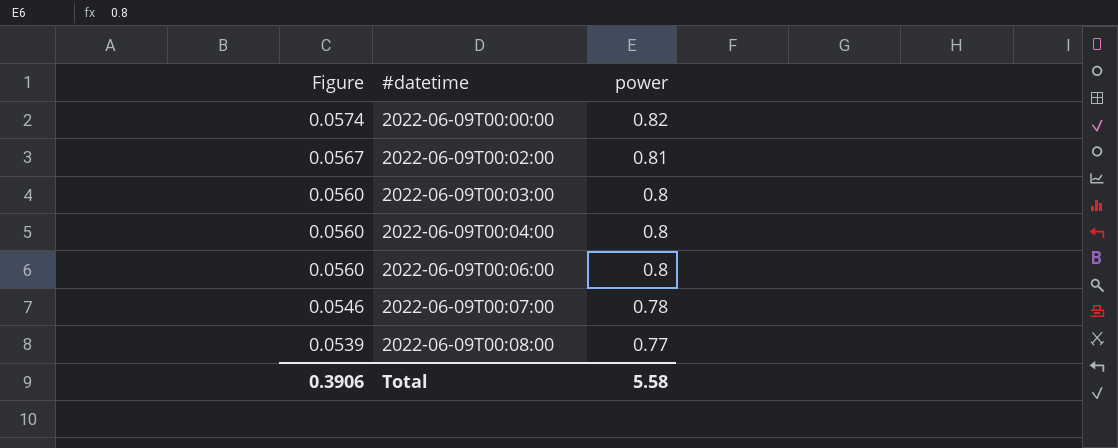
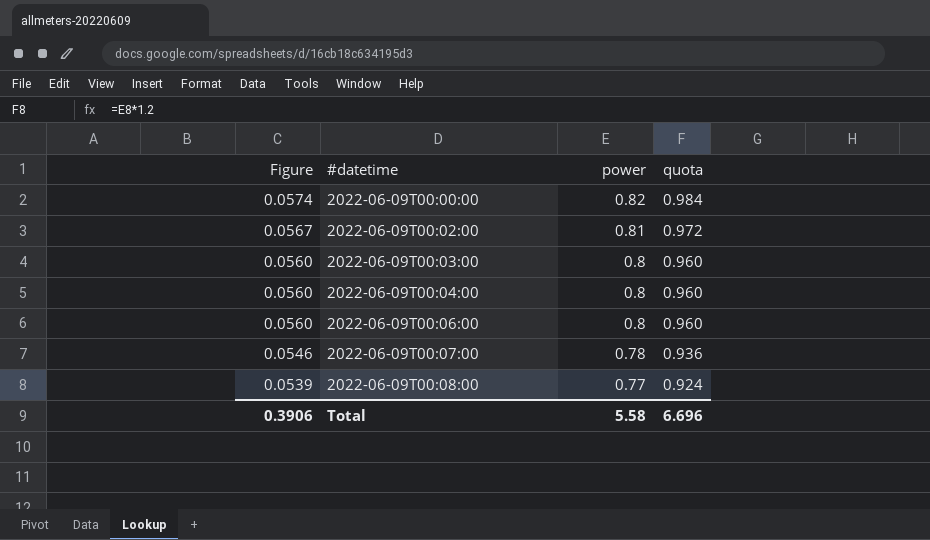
column quota | formula: none -> [power] * 1.2

